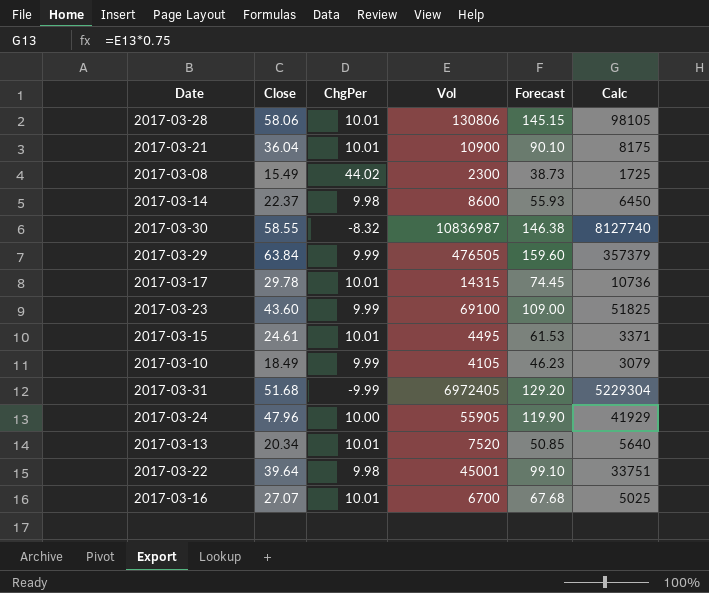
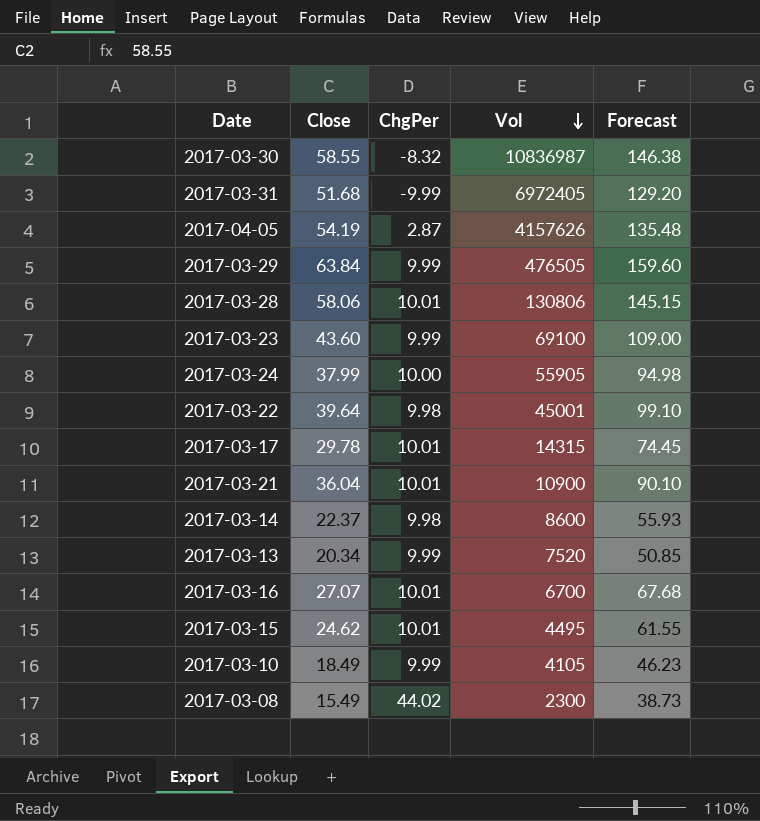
row order: none -> Vol descending
column Calc | formula: [Vol] * 0.75 -> none
row 2017-04-05: none -> 54.19 | 2.87 | 4157626 | 135.48
2017-03-24 | Close: 47.96 -> 37.99
2017-03-24 | Forecast: 119.90 -> 94.98
2017-03-13 | ChgPer: 10.01 -> 9.99
2017-03-15 | Close: 24.61 -> 24.62
2017-03-15 | Forecast: 61.53 -> 61.55

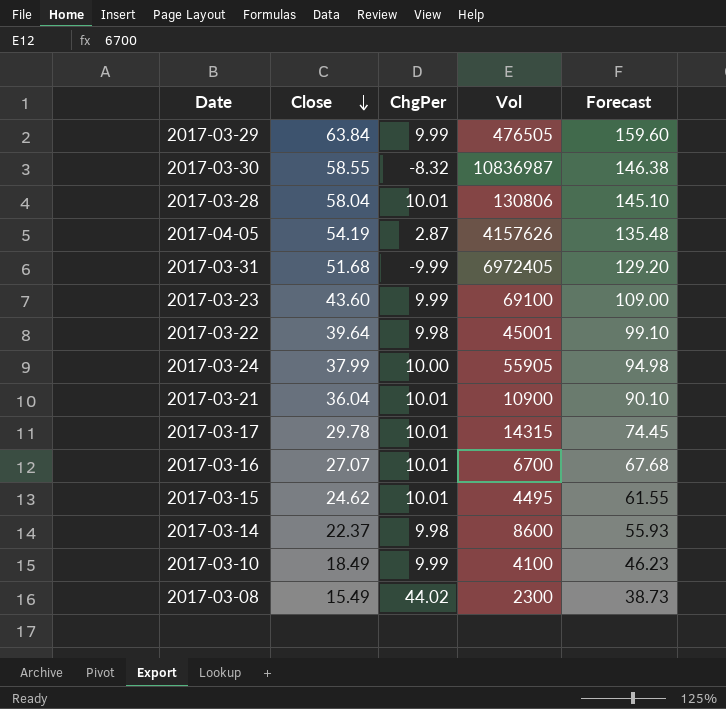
row order: Vol descending -> Close descending
row 2017-03-13: 20.34 | 9.99 | 7520 | 50.85 -> none
2017-03-28 | Close: 58.06 -> 58.04
2017-03-28 | Forecast: 145.15 -> 145.10
2017-03-10 | Vol: 4105 -> 4100

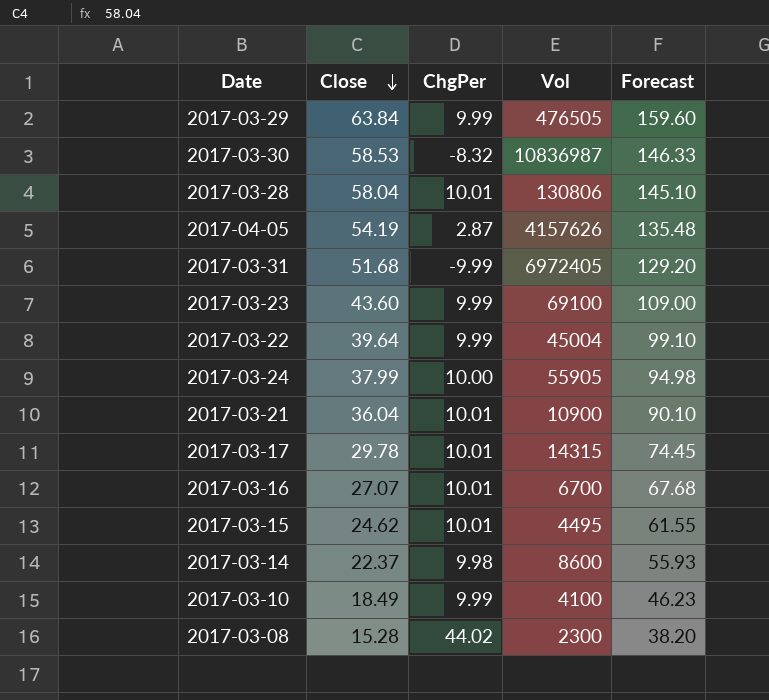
2017-03-30 | Close: 58.55 -> 58.53
2017-03-30 | Forecast: 146.38 -> 146.33
2017-03-22 | ChgPer: 9.98 -> 9.99
2017-03-22 | Vol: 45001 -> 45004
2017-03-08 | Close: 15.49 -> 15.28
2017-03-08 | Forecast: 38.73 -> 38.20

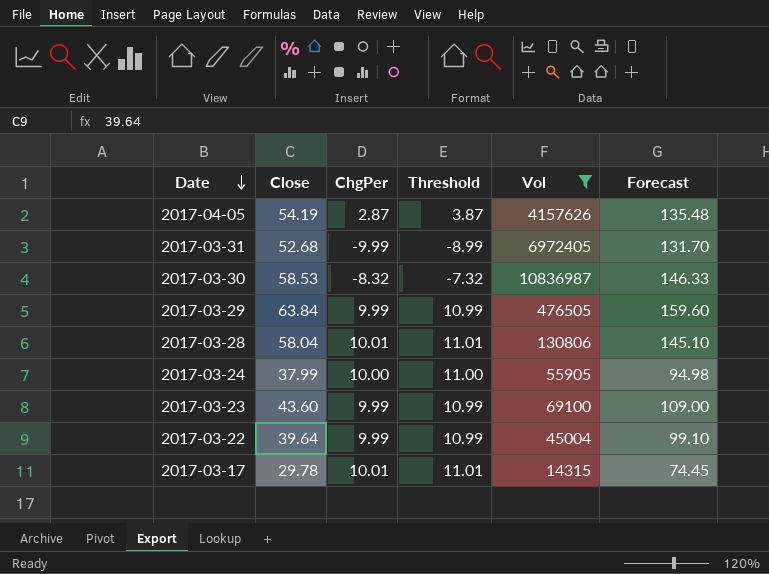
filter: none -> Vol >= 14315
row order: Close descending -> Date descending
column Threshold | formula: none -> [ChgPer] + 1
2017-03-31 | Close: 51.68 -> 52.68
2017-03-31 | Forecast: 129.20 -> 131.70

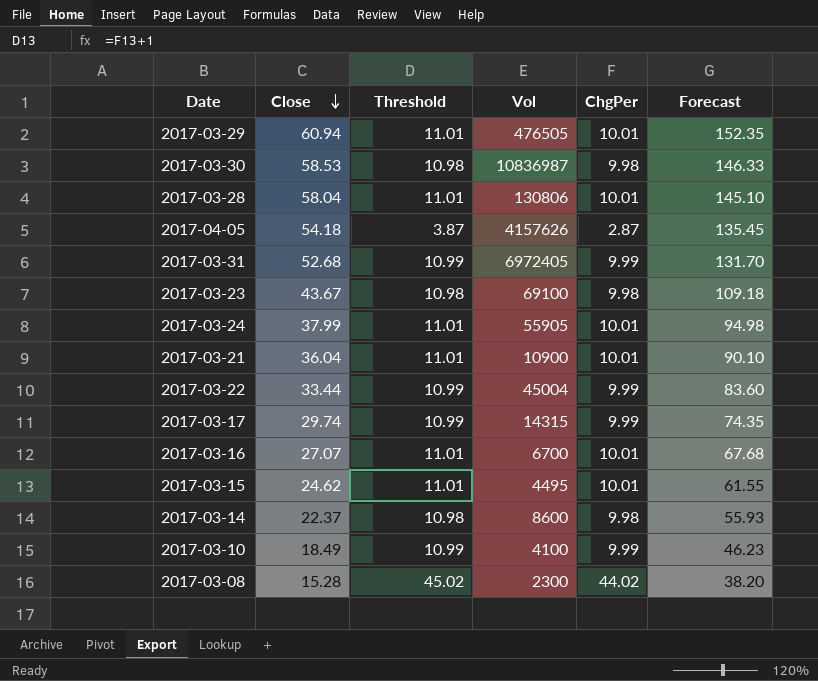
filter: Vol >= 14315 -> none
row order: Date descending -> Close descending
column ChgPer | position: 3 -> 5
2017-03-29 | Close: 63.84 -> 60.94
2017-03-29 | Threshold: 10.99 -> 11.01
2017-03-29 | ChgPer: 9.99 -> 10.01
2017-03-29 | Forecast: 159.60 -> 152.35
2017-03-30 | Threshold: -7.32 -> 10.98
2017-03-30 | ChgPer: -8.32 -> 9.98
2017-04-05 | Close: 54.19 -> 54.18
2017-04-05 | Forecast: 135.48 -> 135.45
2017-03-31 | Threshold: -8.99 -> 10.99
2017-03-31 | ChgPer: -9.99 -> 9.99
2017-03-23 | Close: 43.60 -> 43.67
2017-03-23 | Threshold: 10.99 -> 10.98
2017-03-23 | ChgPer: 9.99 -> 9.98
2017-03-23 | Forecast: 109.00 -> 109.18
2017-03-24 | Threshold: 11.00 -> 11.01
2017-03-24 | ChgPer: 10.00 -> 10.01
2017-03-22 | Close: 39.64 -> 33.44
2017-03-22 | Forecast: 99.10 -> 83.60
2017-03-17 | Close: 29.78 -> 29.74
2017-03-17 | Threshold: 11.01 -> 10.99
2017-03-17 | ChgPer: 10.01 -> 9.99
2017-03-17 | Forecast: 74.45 -> 74.35

